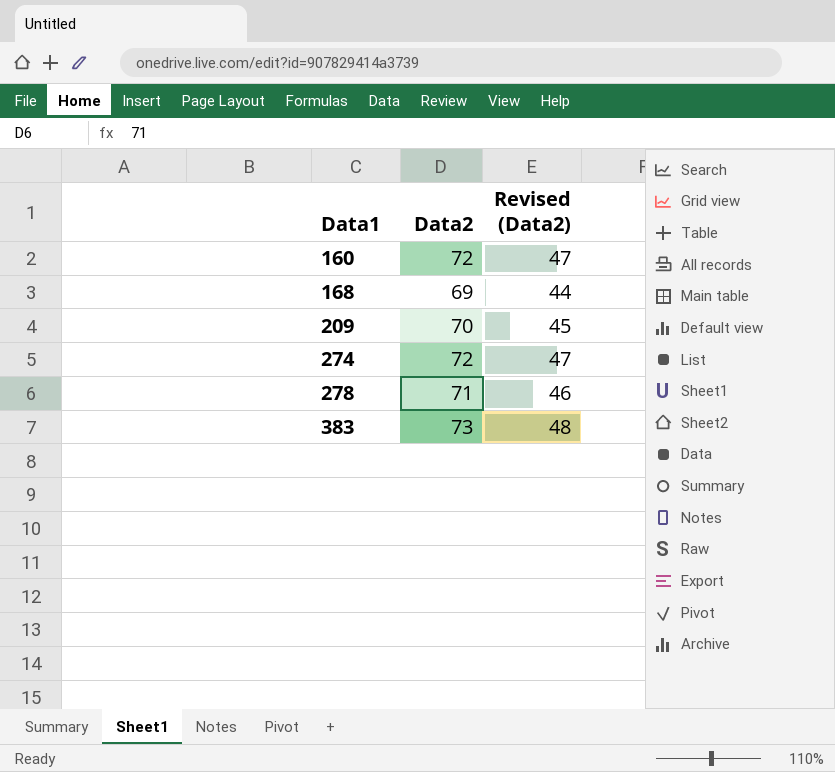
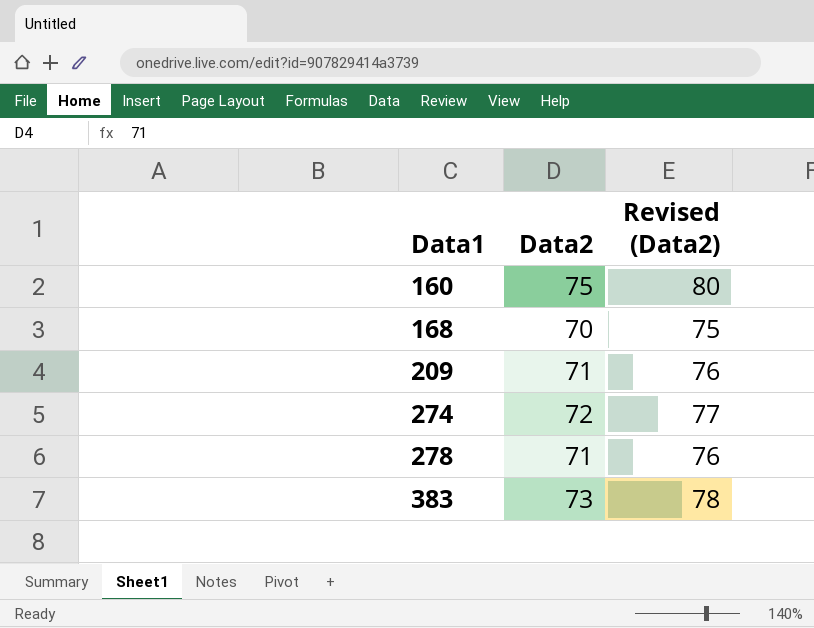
column Revised (Data2) | formula: [Data2] - 25 -> [Data2] + 5
160 | Data2: 72 -> 75
168 | Data2: 69 -> 70
209 | Data2: 70 -> 71

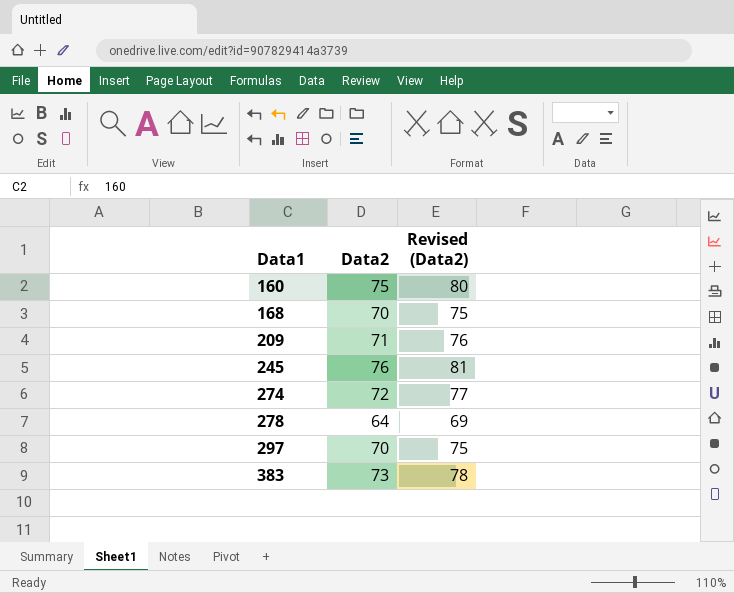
row 245: none -> 76 | 81
278 | Data2: 71 -> 64
278 | Revised (Data2): 76 -> 69
row 297: none -> 70 | 75

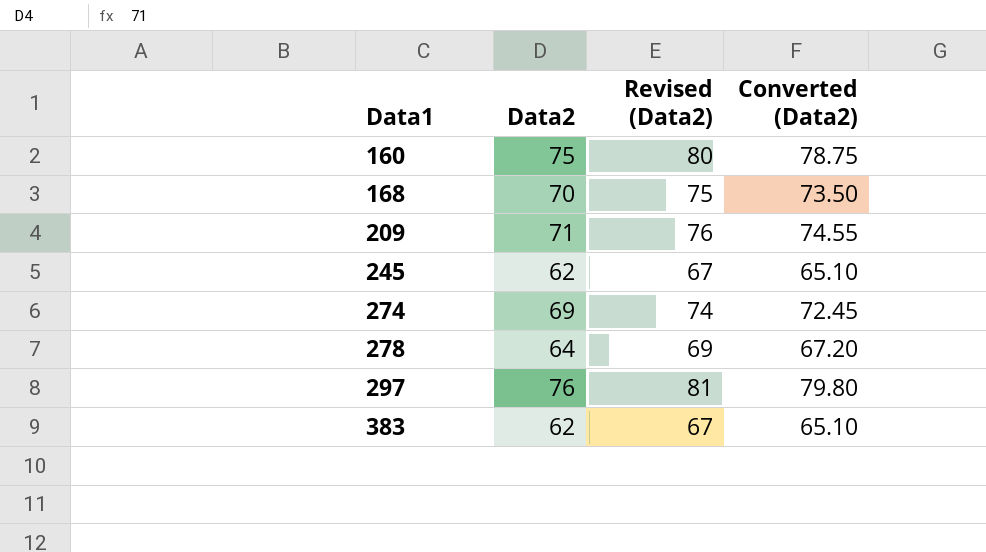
column Converted (Data2) | formula: none -> [Data2] * 1.05
245 | Data2: 76 -> 62
245 | Revised (Data2): 81 -> 67
274 | Data2: 72 -> 69
274 | Revised (Data2): 77 -> 74
297 | Data2: 70 -> 76
297 | Revised (Data2): 75 -> 81
383 | Data2: 73 -> 62
383 | Revised (Data2): 78 -> 67

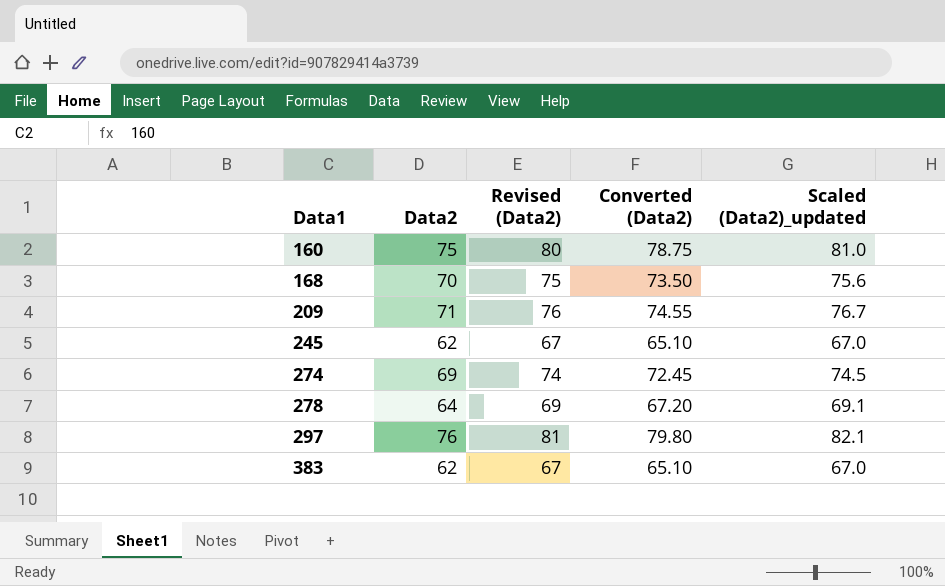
column Scaled (Data2)_updated | formula: none -> [Data2] * 1.08

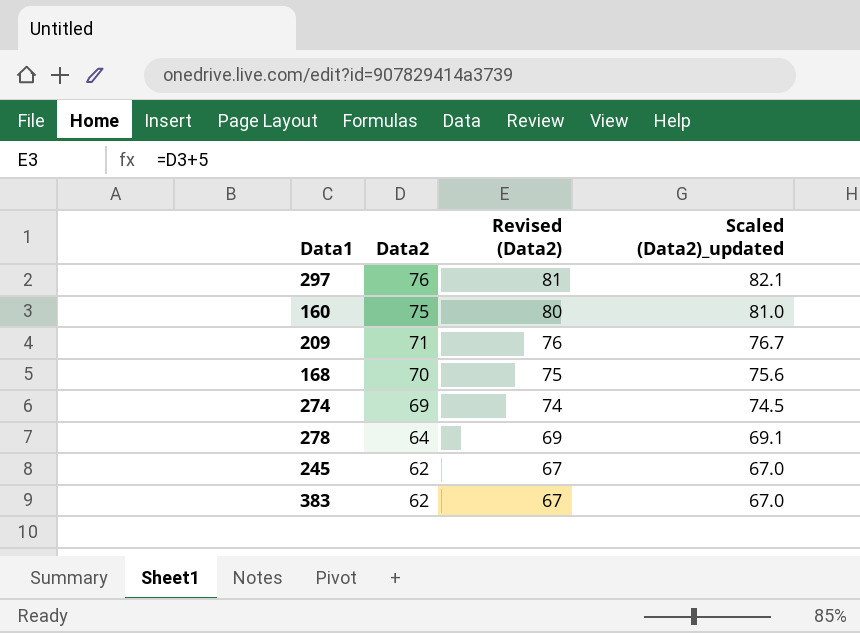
row order: Data1 ascending -> Data2 descending
column Converted (Data2) | formula: [Data2] * 1.05 -> none

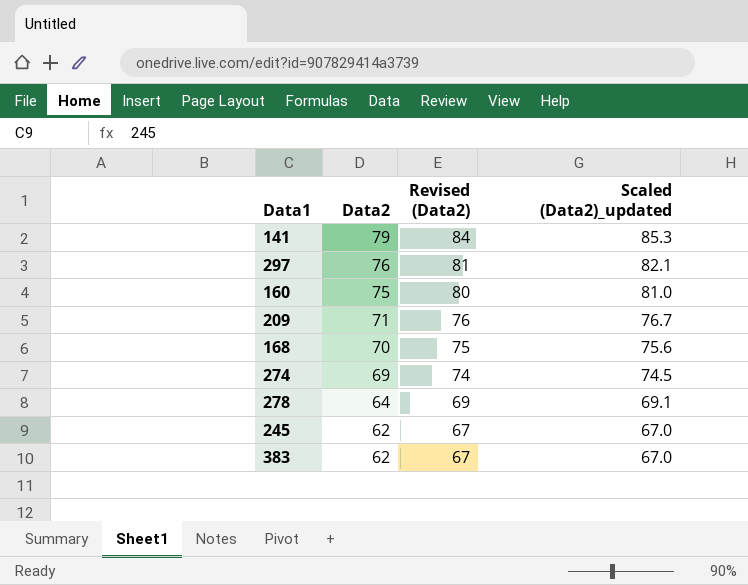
row 141: none -> 79 | 84 | 85.3

